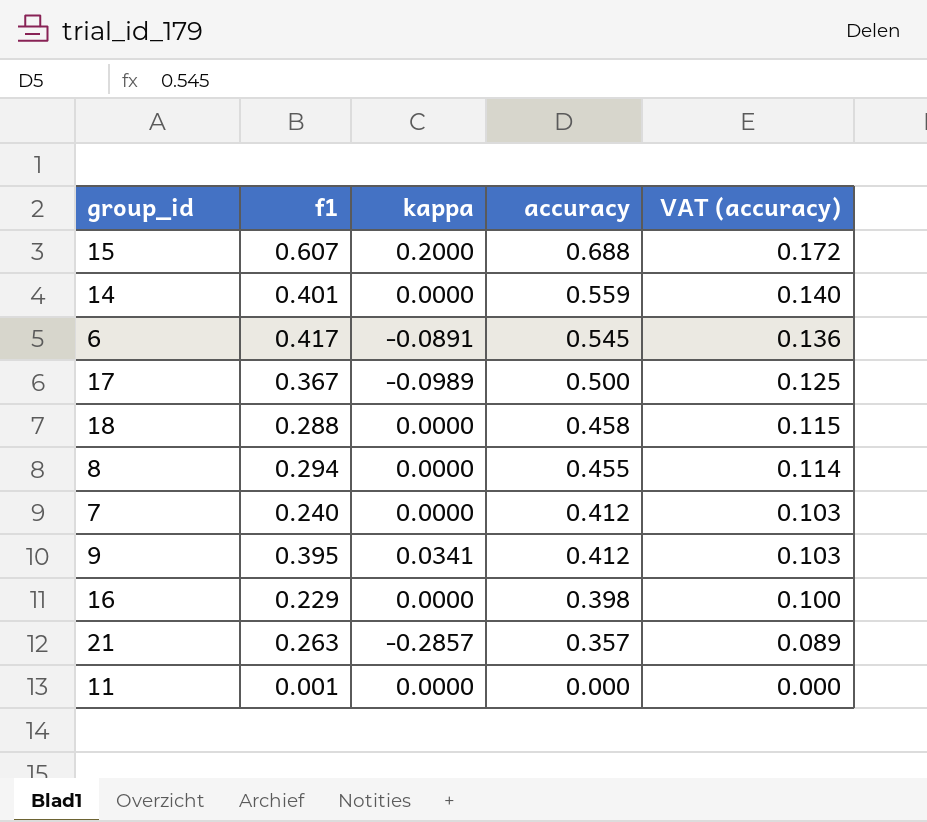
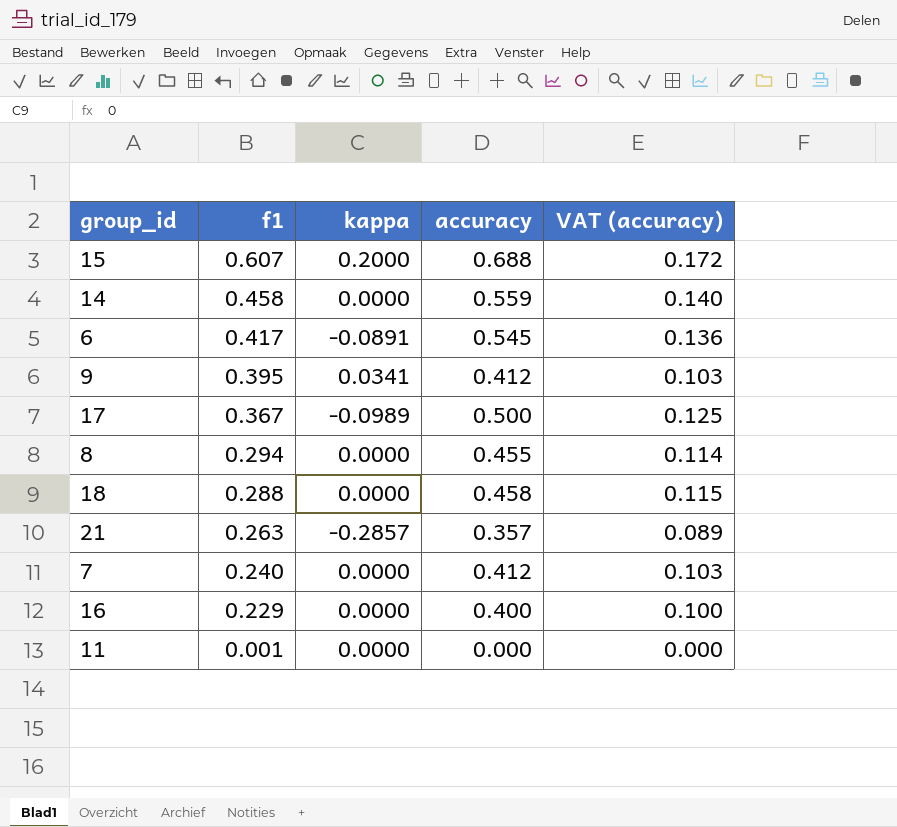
row order: accuracy descending -> f1 descending
14 | f1: 0.401 -> 0.458
16 | accuracy: 0.398 -> 0.400

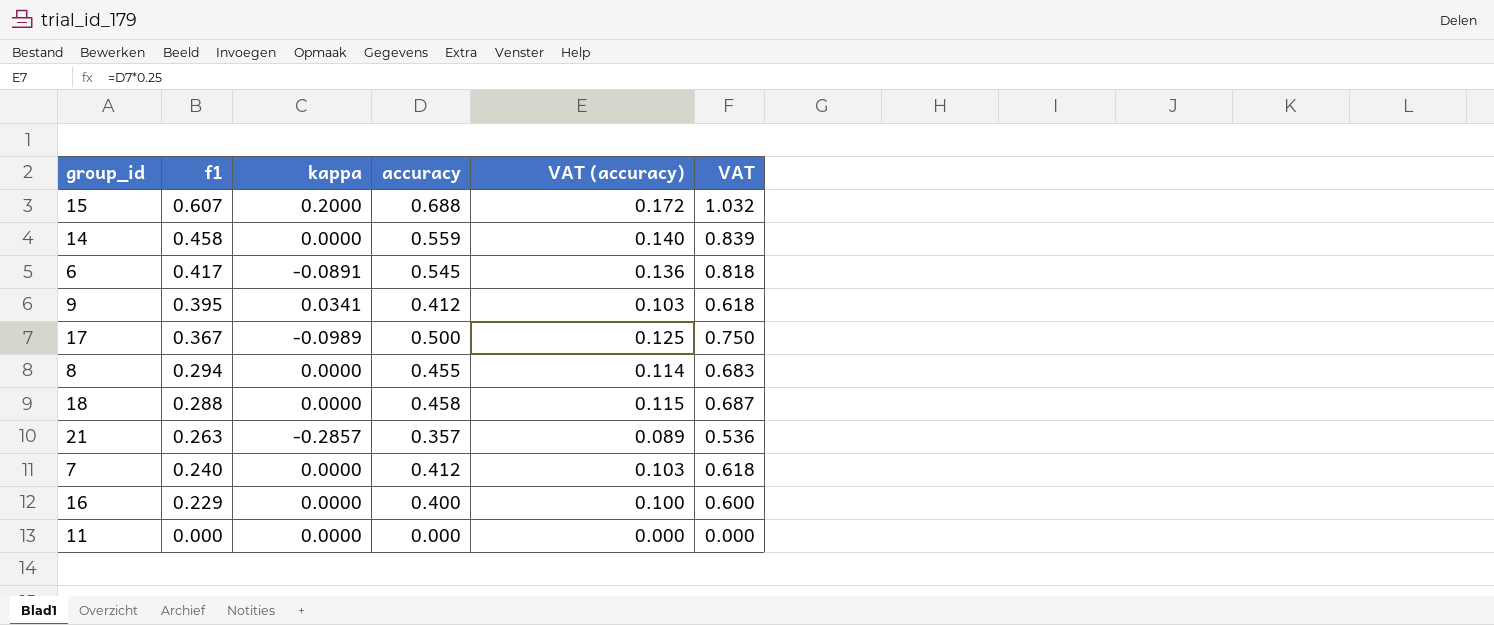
column VAT | formula: none -> [accuracy] * 1.5
11 | f1: 0.001 -> 0.000

